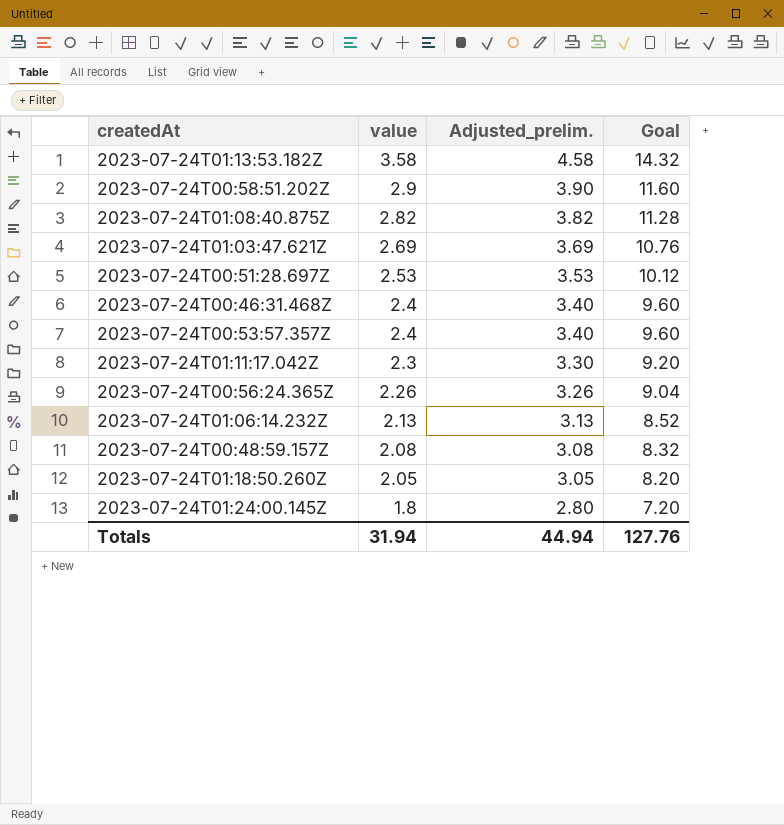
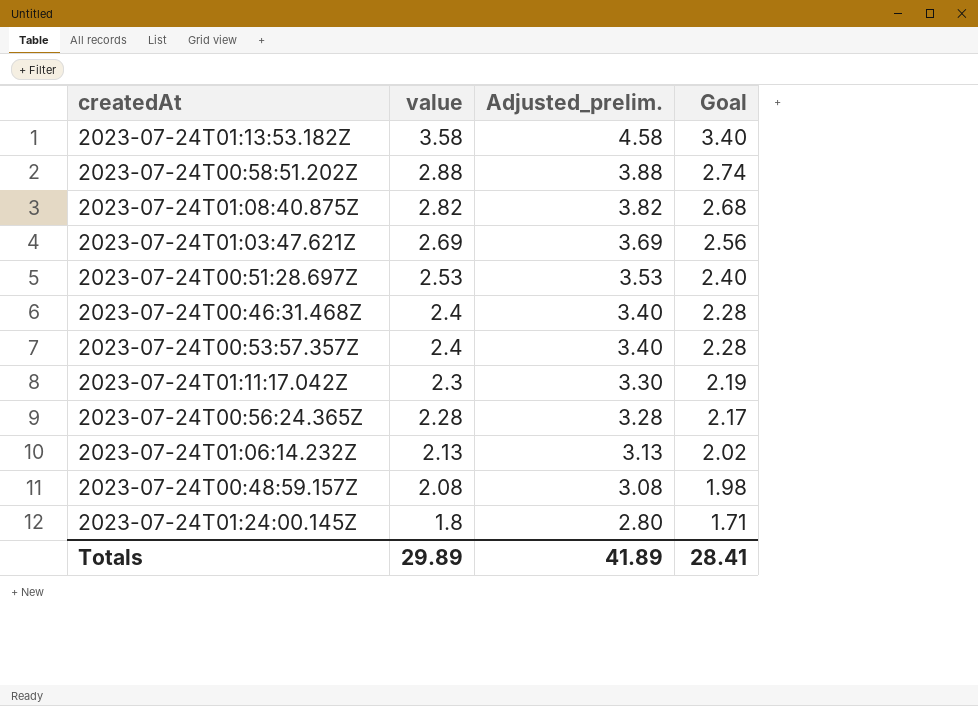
column Goal | formula: [value] * 4 -> [value] * 0.95
row 2023-07-24T01:18:50.260Z: 2.05 | 3.05 | 8.20 -> none
2023-07-24T00:58:51.202Z | value: 2.9 -> 2.88
2023-07-24T00:58:51.202Z | Adjusted_prelim.: 3.90 -> 3.88
2023-07-24T00:56:24.365Z | value: 2.26 -> 2.28
2023-07-24T00:56:24.365Z | Adjusted_prelim.: 3.26 -> 3.28
Totals | value: 31.94 -> 29.89
Totals | Adjusted_prelim.: 44.94 -> 41.89
Totals | Goal: 127.76 -> 28.41

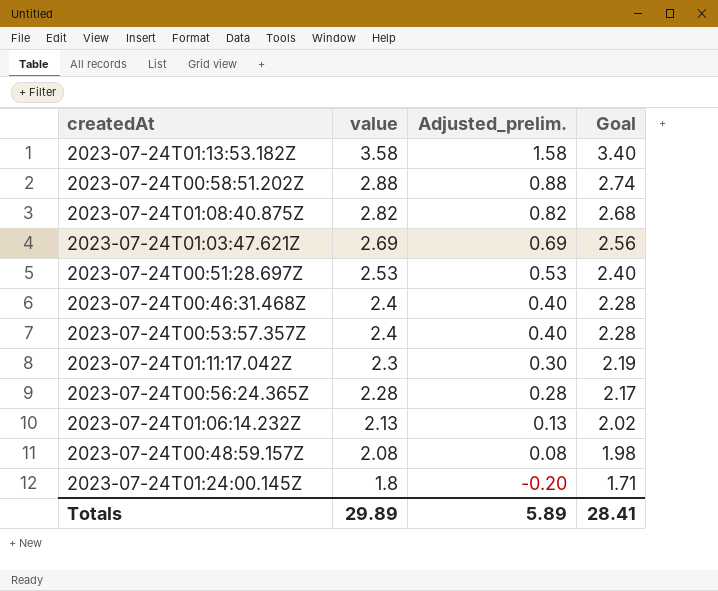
column Adjusted_prelim. | formula: [value] + 1 -> [value] - 2
Totals | Adjusted_prelim.: 41.89 -> 5.89

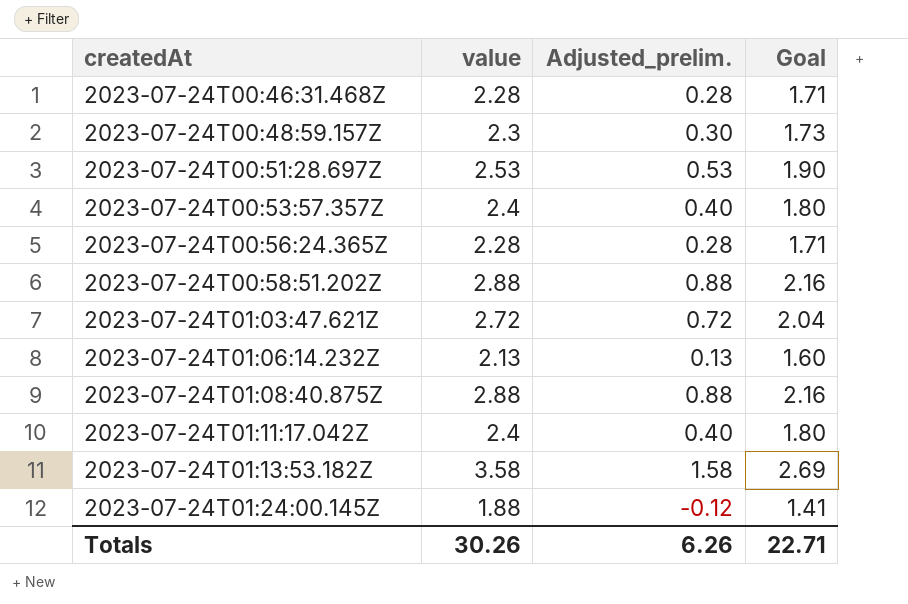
row order: value descending -> createdAt ascending
column Goal | formula: [value] * 0.95 -> [value] * 0.75
2023-07-24T00:46:31.468Z | value: 2.4 -> 2.28
2023-07-24T00:46:31.468Z | Adjusted_prelim.: 0.40 -> 0.28
2023-07-24T00:48:59.157Z | value: 2.08 -> 2.3
2023-07-24T00:48:59.157Z | Adjusted_prelim.: 0.08 -> 0.30
2023-07-24T01:03:47.621Z | value: 2.69 -> 2.72
2023-07-24T01:03:47.621Z | Adjusted_prelim.: 0.69 -> 0.72
2023-07-24T01:08:40.875Z | value: 2.82 -> 2.88
2023-07-24T01:08:40.875Z | Adjusted_prelim.: 0.82 -> 0.88
2023-07-24T01:11:17.042Z | value: 2.3 -> 2.4
2023-07-24T01:11:17.042Z | Adjusted_prelim.: 0.30 -> 0.40
2023-07-24T01:24:00.145Z | value: 1.8 -> 1.88
2023-07-24T01:24:00.145Z | Adjusted_prelim.: -0.20 -> -0.12
Totals | value: 29.89 -> 30.26
Totals | Adjusted_prelim.: 5.89 -> 6.26
Totals | Goal: 28.41 -> 22.71

